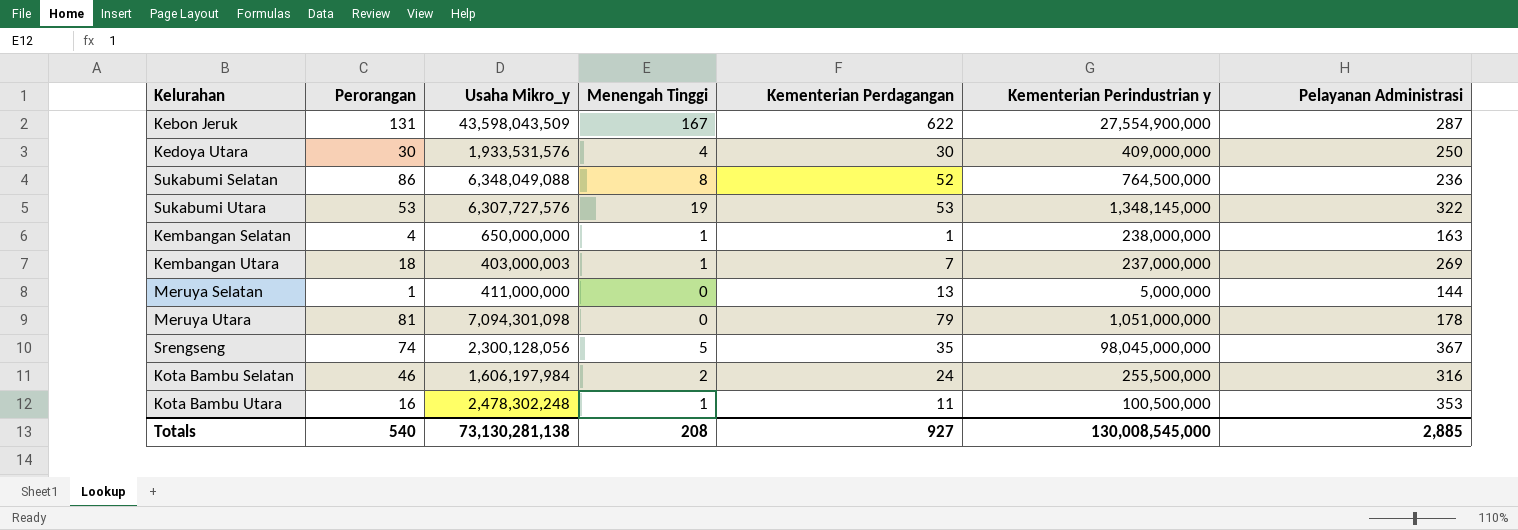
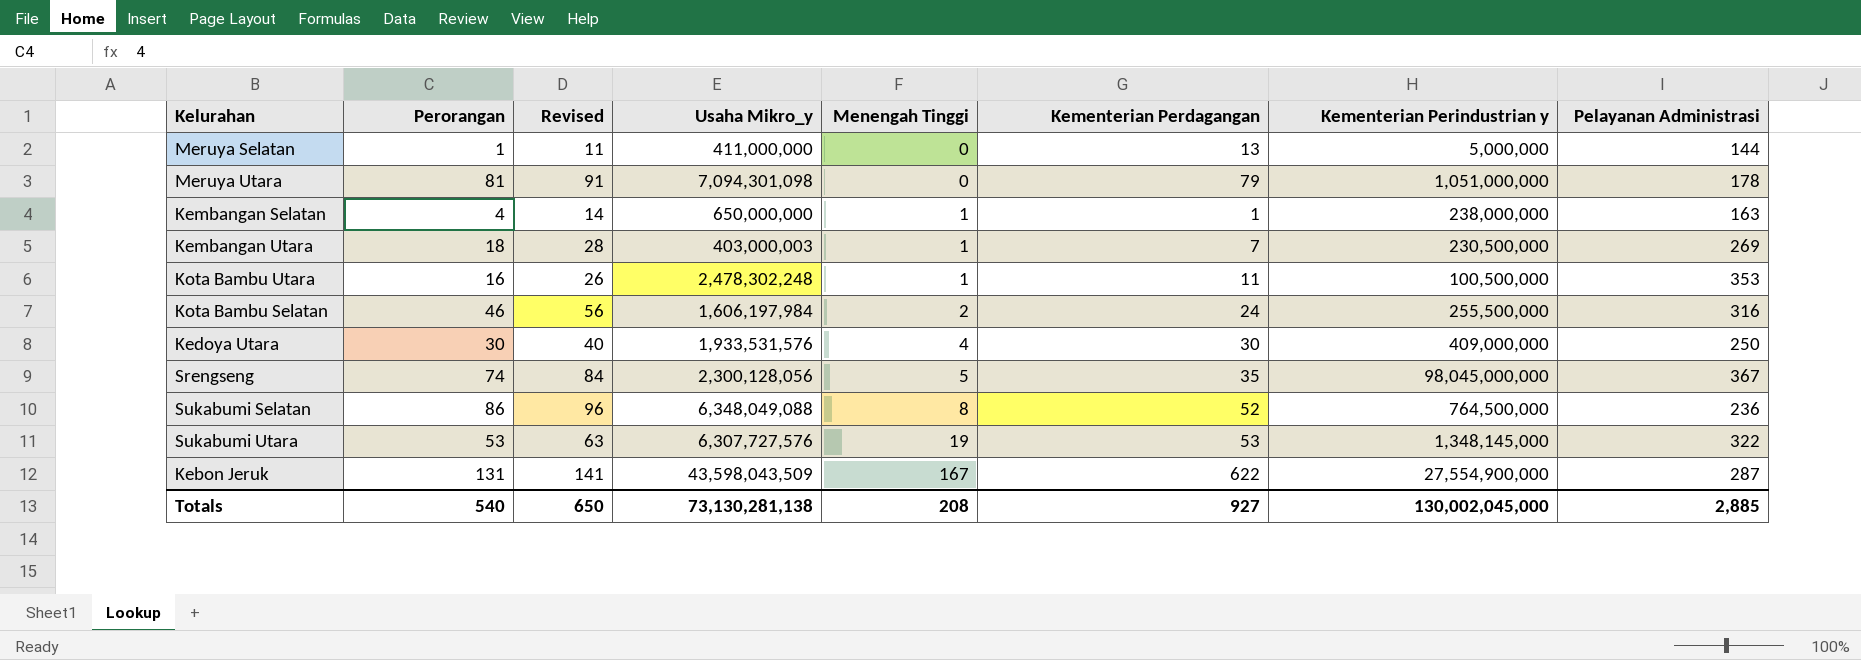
row order: none -> Menengah Tinggi ascending
column Revised | formula: none -> [Perorangan] + 10
Kembangan Utara | Kementerian Perindustrian y: 237,000,000 -> 230,500,000
Totals | Kementerian Perindustrian y: 130,008,545,000 -> 130,002,045,000

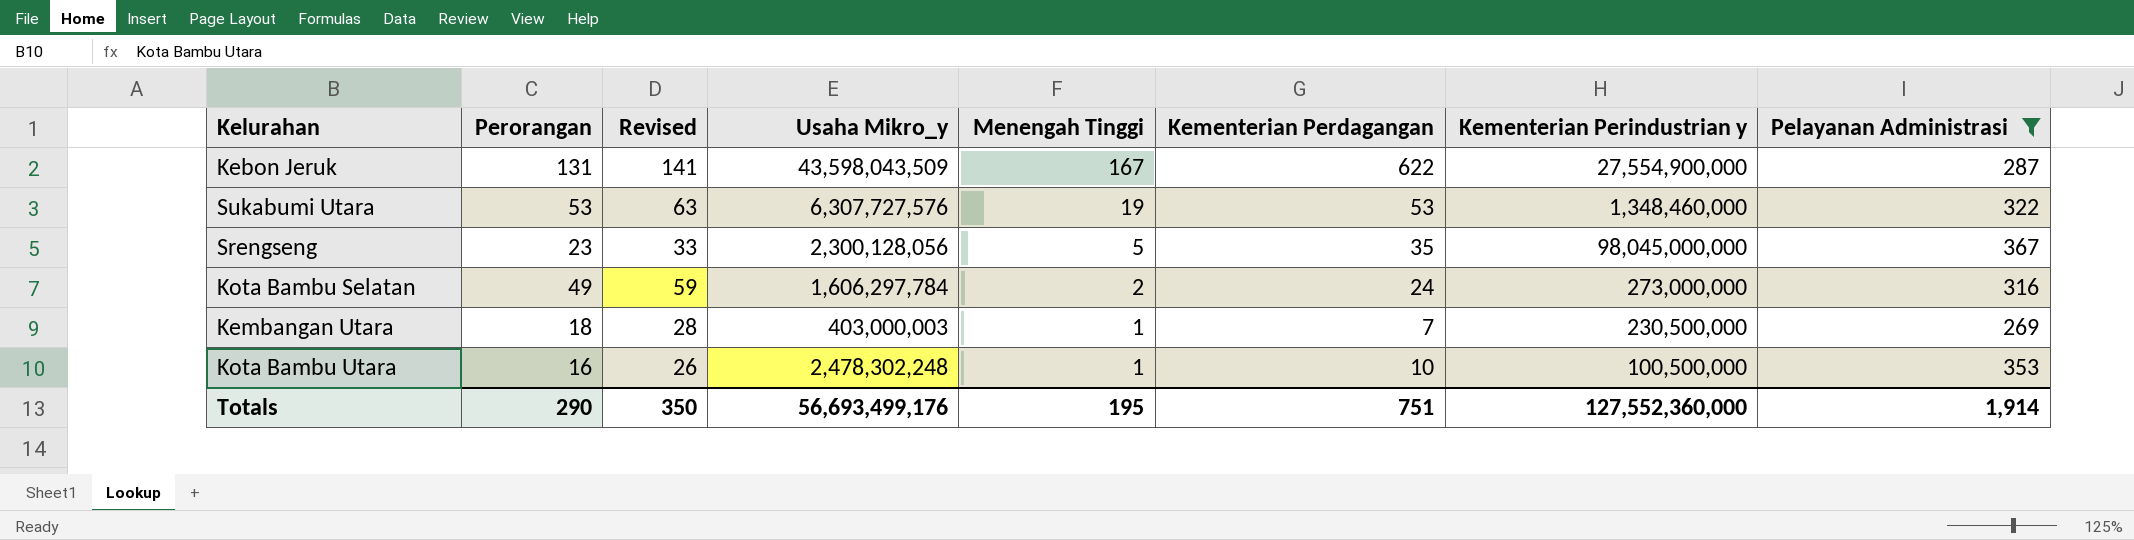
filter: none -> Pelayanan Administrasi >= 269
row order: Menengah Tinggi ascending -> Menengah Tinggi descending
Sukabumi Utara | Kementerian Perindustrian y: 1,348,145,000 -> 1,348,460,000
Srengseng | Perorangan: 74 -> 23
Srengseng | Revised: 84 -> 33
Kota Bambu Selatan | Perorangan: 46 -> 49
Kota Bambu Selatan | Revised: 56 -> 59
Kota Bambu Selatan | Usaha Mikro_y: 1,606,197,984 -> 1,606,297,784
Kota Bambu Selatan | Kementerian Perindustrian y: 255,500,000 -> 273,000,000
Kota Bambu Utara | Kementerian Perdagangan: 11 -> 10
Totals | Perorangan: 540 -> 290
Totals | Revised: 650 -> 350
Totals | Usaha Mikro_y: 73,130,281,138 -> 56,693,499,176
Totals | Menengah Tinggi: 208 -> 195
Totals | Kementerian Perdagangan: 927 -> 751
Totals | Kementerian Perindustrian y: 130,002,045,000 -> 127,552,360,000
Totals | Pelayanan Administrasi: 2,885 -> 1,914

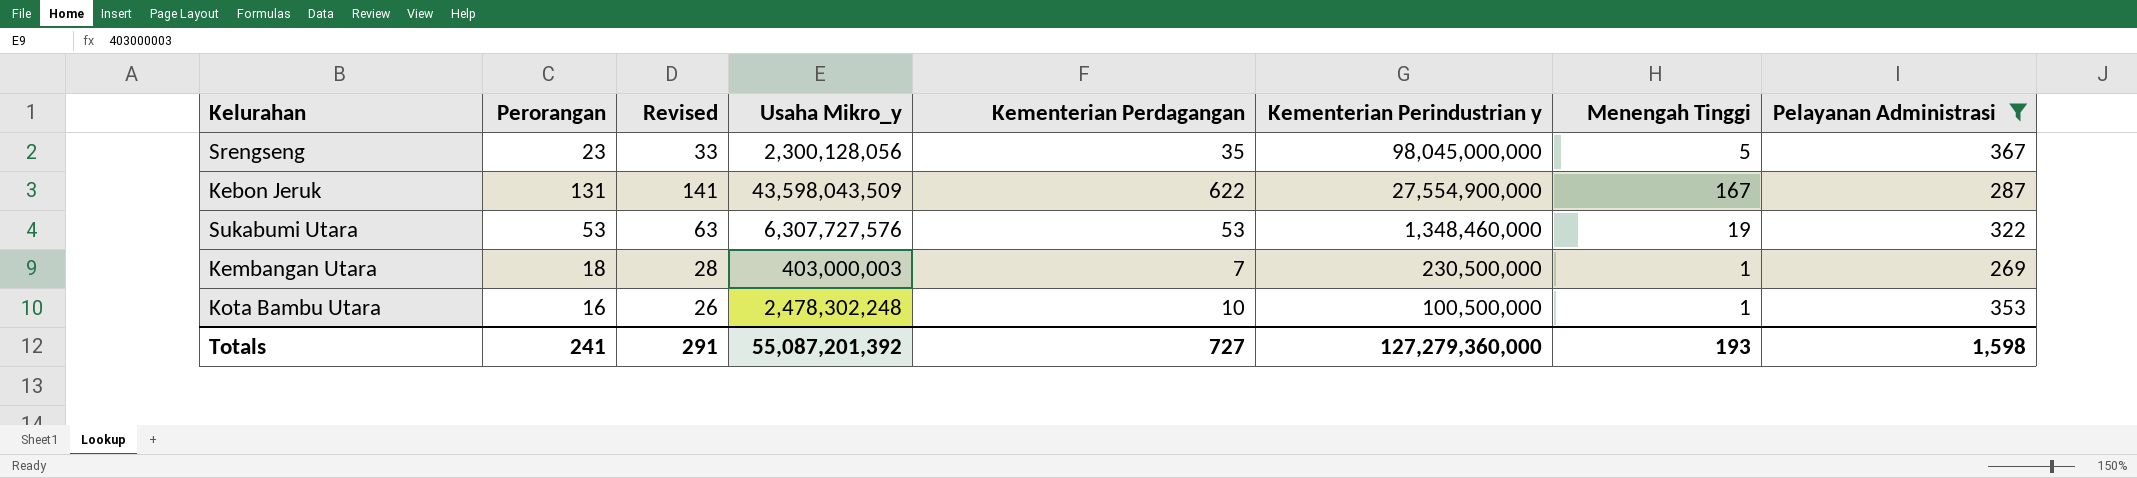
row order: Menengah Tinggi descending -> Kementerian Perindustrian y descending
column Menengah Tinggi | position: 5 -> 7
row Kota Bambu Selatan: 49 | 59 | 1,606,297,784 | 2 | 24 | 273,000,000 | 316 -> none
Totals | Perorangan: 290 -> 241
Totals | Revised: 350 -> 291
Totals | Usaha Mikro_y: 56,693,499,176 -> 55,087,201,392
Totals | Kementerian Perdagangan: 751 -> 727
Totals | Kementerian Perindustrian y: 127,552,360,000 -> 127,279,360,000
Totals | Menengah Tinggi: 195 -> 193
Totals | Pelayanan Administrasi: 1,914 -> 1,598

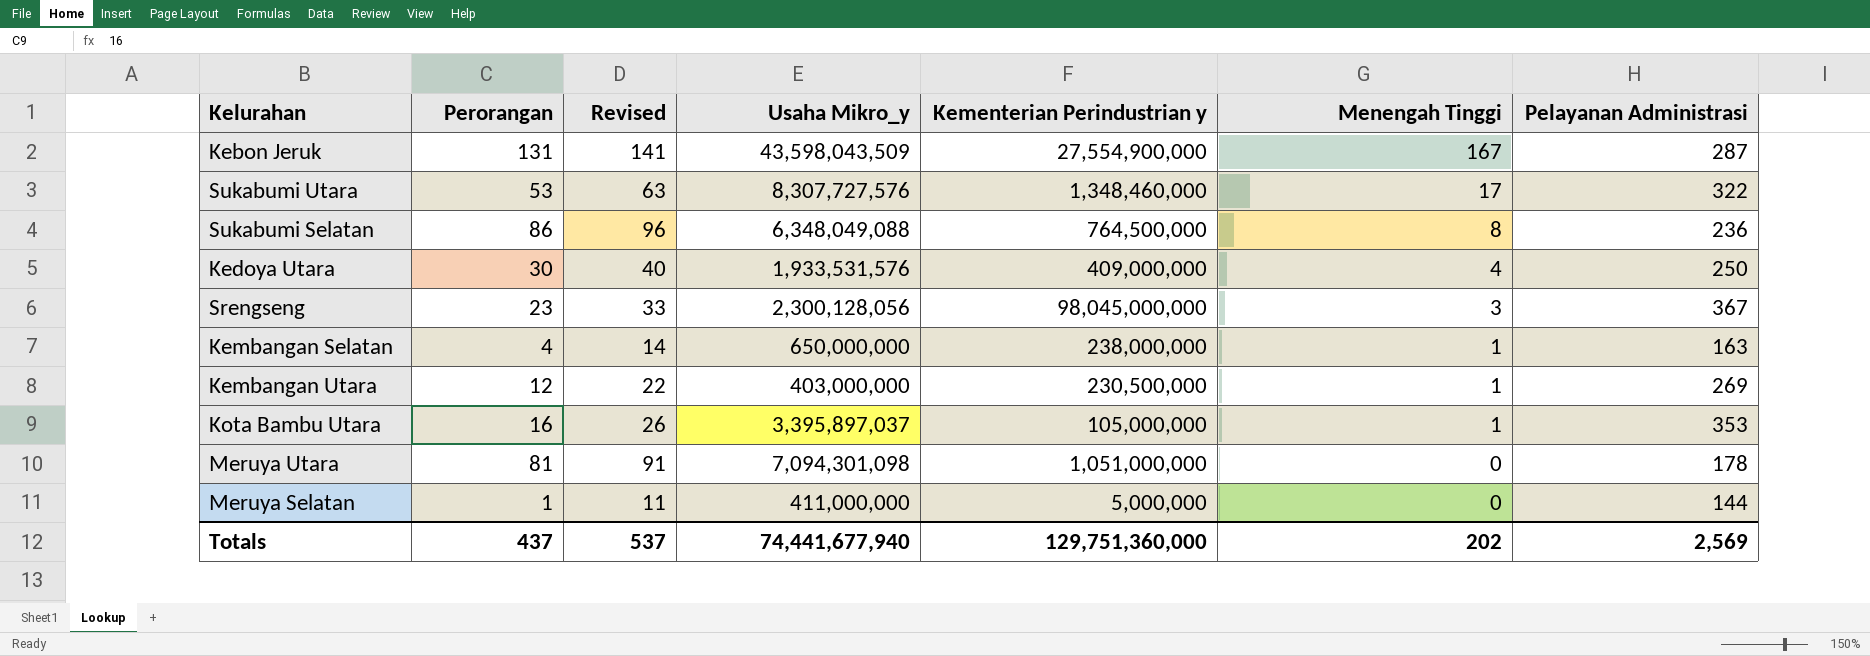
filter: Pelayanan Administrasi >= 269 -> none
row order: Kementerian Perindustrian y descending -> Menengah Tinggi descending
column Kementerian Perdagangan | position: 5 -> none
Sukabumi Utara | Usaha Mikro_y: 6,307,727,576 -> 8,307,727,576
Sukabumi Utara | Menengah Tinggi: 19 -> 17
Srengseng | Menengah Tinggi: 5 -> 3
Kembangan Utara | Perorangan: 18 -> 12
Kembangan Utara | Revised: 28 -> 22
Kembangan Utara | Usaha Mikro_y: 403,000,003 -> 403,000,000
Kota Bambu Utara | Usaha Mikro_y: 2,478,302,248 -> 3,395,897,037
Kota Bambu Utara | Kementerian Perindustrian y: 100,500,000 -> 105,000,000
Totals | Perorangan: 241 -> 437
Totals | Revised: 291 -> 537
Totals | Usaha Mikro_y: 55,087,201,392 -> 74,441,677,940
Totals | Kementerian Perindustrian y: 127,279,360,000 -> 129,751,360,000
Totals | Menengah Tinggi: 193 -> 202
Totals | Pelayanan Administrasi: 1,598 -> 2,569

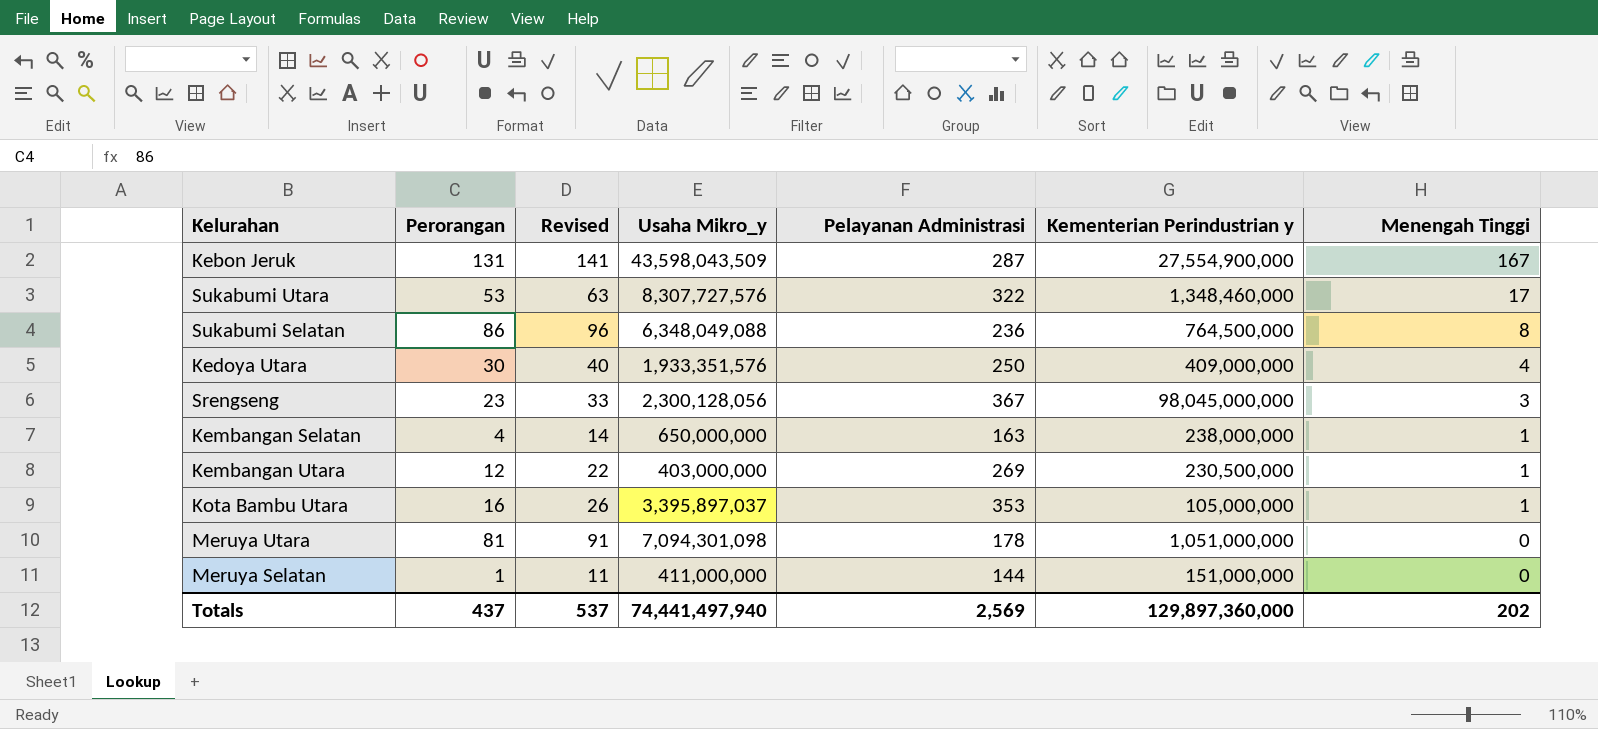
column Pelayanan Administrasi | position: 7 -> 5
Kedoya Utara | Usaha Mikro_y: 1,933,531,576 -> 1,933,351,576
Meruya Selatan | Kementerian Perindustrian y: 5,000,000 -> 151,000,000
Totals | Usaha Mikro_y: 74,441,677,940 -> 74,441,497,940
Totals | Kementerian Perindustrian y: 129,751,360,000 -> 129,897,360,000

